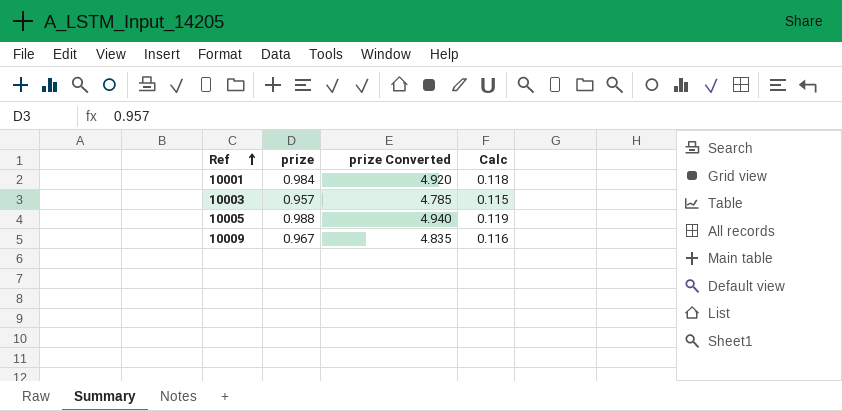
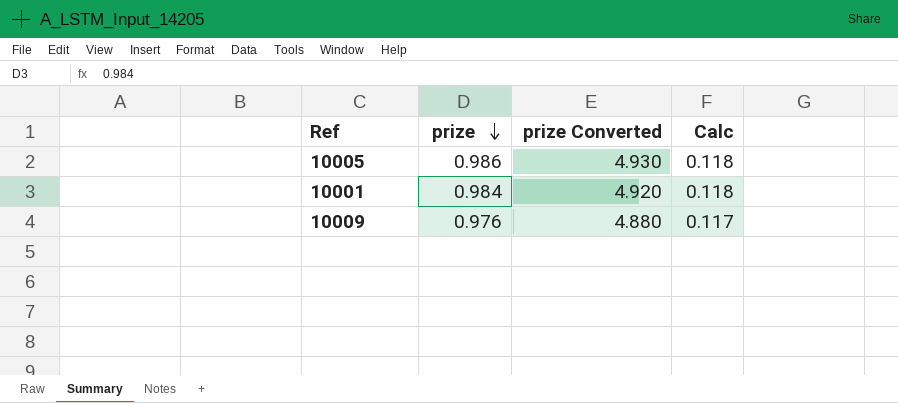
row order: Ref ascending -> prize descending
row 10003: 0.957 | 4.785 | 0.115 -> none
10005 | prize: 0.988 -> 0.986
10005 | prize Converted: 4.940 -> 4.930
10005 | Calc: 0.119 -> 0.118
10009 | prize: 0.967 -> 0.976
10009 | prize Converted: 4.835 -> 4.880
10009 | Calc: 0.116 -> 0.117

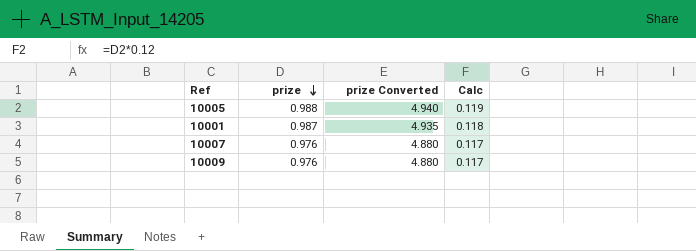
10005 | prize: 0.986 -> 0.988
10005 | prize Converted: 4.930 -> 4.940
10005 | Calc: 0.118 -> 0.119
10001 | prize: 0.984 -> 0.987
10001 | prize Converted: 4.920 -> 4.935
row 10007: none -> 0.976 | 4.880 | 0.117

